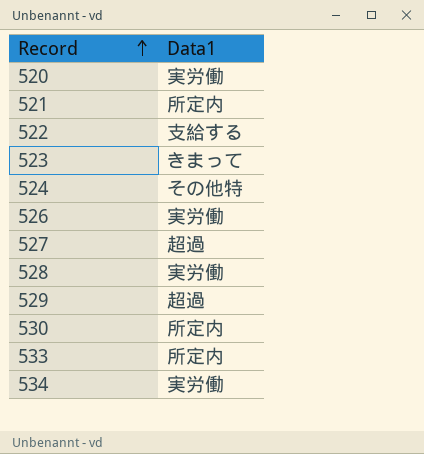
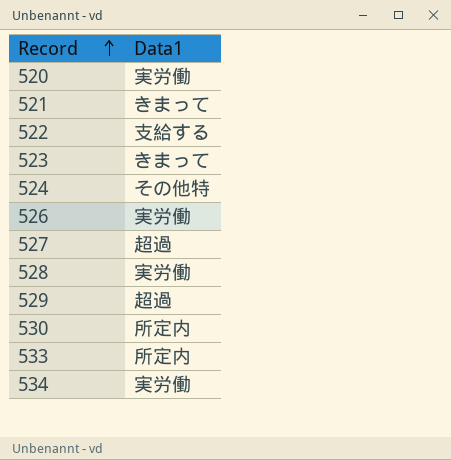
521 | Data1: 所定内 -> きまって

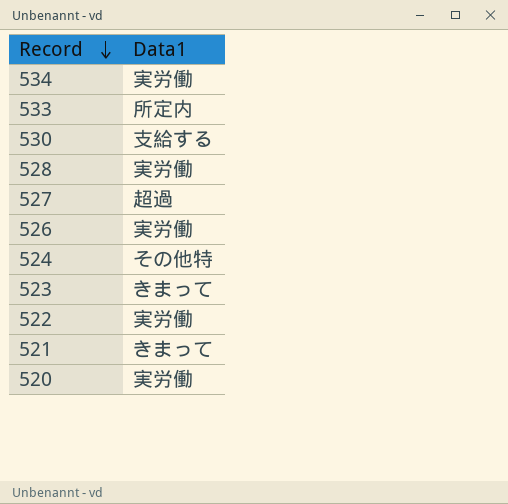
row order: Record ascending -> Record descending
row 529: 超過 -> none
530 | Data1: 所定内 -> 支給する
522 | Data1: 支給する -> 実労働

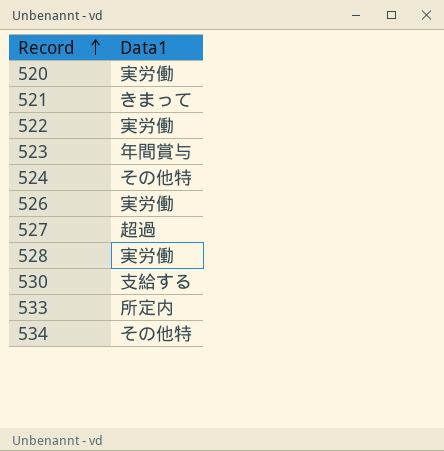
row order: Record descending -> Record ascending
523 | Data1: きまって -> 年間賞与
534 | Data1: 実労働 -> その他特

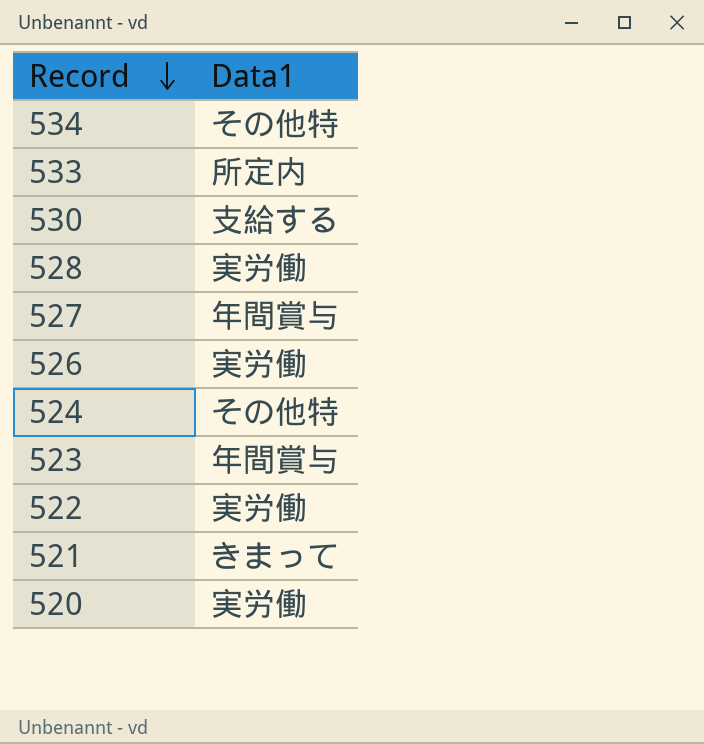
row order: Record ascending -> Record descending
527 | Data1: 超過 -> 年間賞与

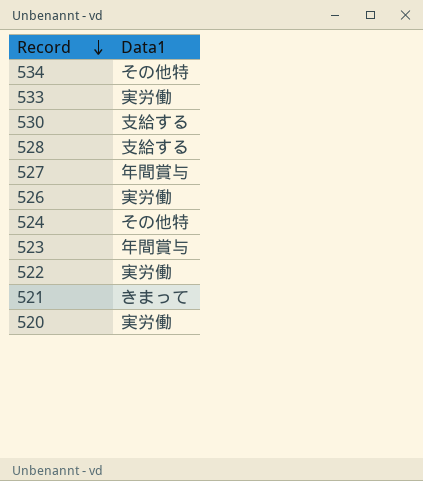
533 | Data1: 所定内 -> 実労働
528 | Data1: 実労働 -> 支給する

